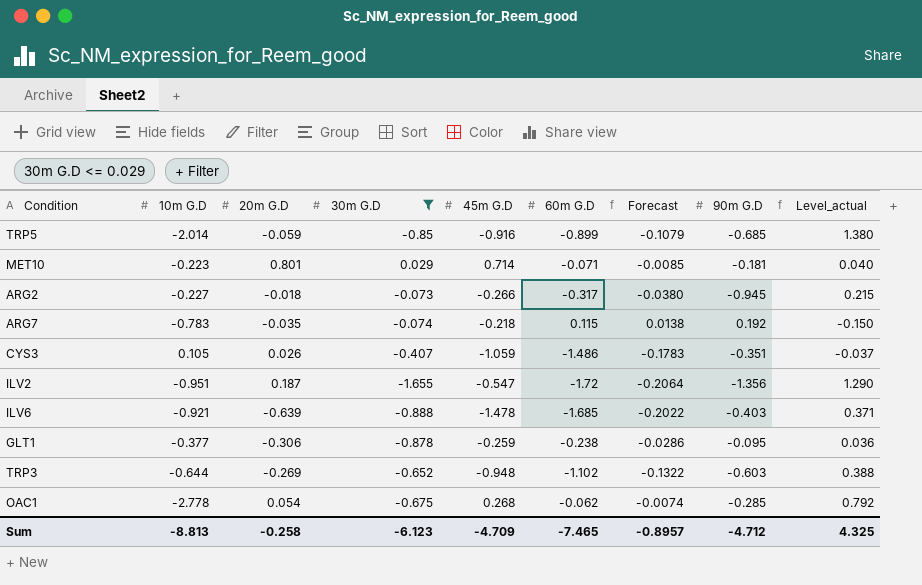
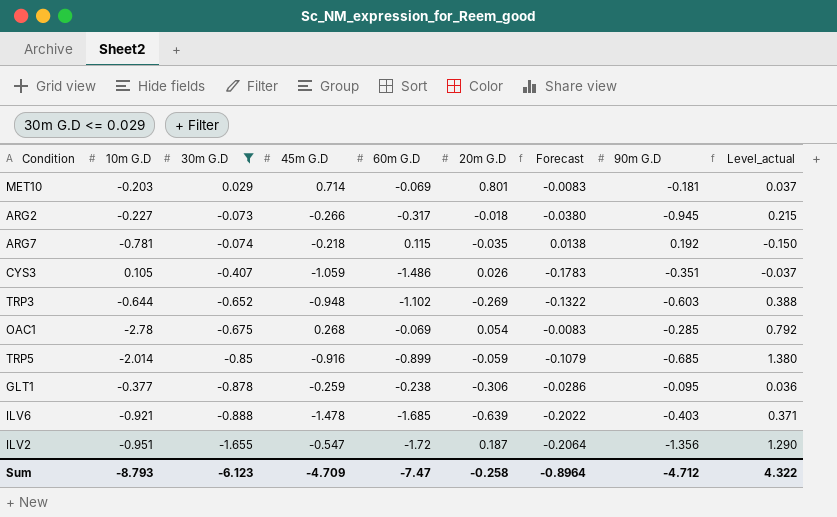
row order: none -> 30m G.D descending
column 20m G.D | position: 3 -> 6
MET10 | 10m G.D: -0.223 -> -0.203
MET10 | 60m G.D: -0.071 -> -0.069
MET10 | Forecast: -0.0085 -> -0.0083
MET10 | Level_actual: 0.040 -> 0.037
ARG7 | 10m G.D: -0.783 -> -0.781
OAC1 | 10m G.D: -2.778 -> -2.78
OAC1 | 60m G.D: -0.062 -> -0.069
OAC1 | Forecast: -0.0074 -> -0.0083
Sum | 10m G.D: -8.813 -> -8.793
Sum | 60m G.D: -7.465 -> -7.47
Sum | Forecast: -0.8957 -> -0.8964
Sum | Level_actual: 4.325 -> 4.322

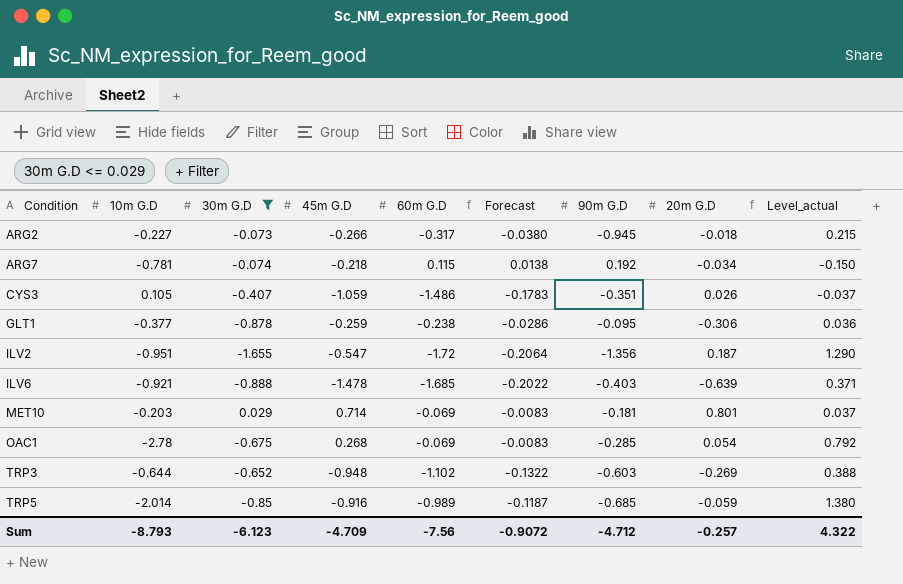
row order: 30m G.D descending -> Condition ascending
column 20m G.D | position: 6 -> 8
ARG7 | 20m G.D: -0.035 -> -0.034
TRP5 | 60m G.D: -0.899 -> -0.989
TRP5 | Forecast: -0.1079 -> -0.1187
Sum | 60m G.D: -7.47 -> -7.56
Sum | Forecast: -0.8964 -> -0.9072
Sum | 20m G.D: -0.258 -> -0.257

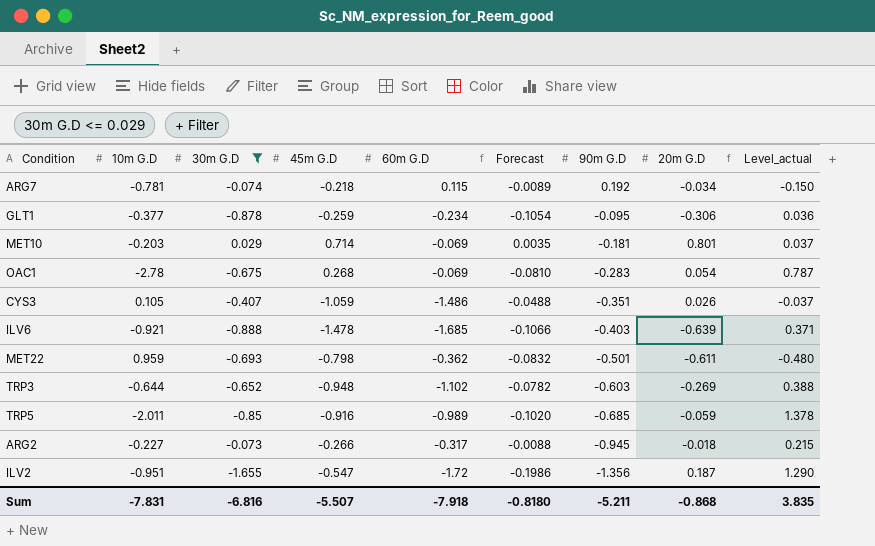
row order: Condition ascending -> 90m G.D descending
column Forecast | formula: [60m G.D] * 0.12 -> [30m G.D] * 0.12
GLT1 | 60m G.D: -0.238 -> -0.234
OAC1 | 90m G.D: -0.285 -> -0.283
OAC1 | Level_actual: 0.792 -> 0.787
row MET22: none -> 0.959 | -0.693 | -0.798 | -0.362 | -0.0832 | -0.501 | -0.611 | -0.480
TRP5 | 10m G.D: -2.014 -> -2.011
TRP5 | Level_actual: 1.380 -> 1.378
Sum | 10m G.D: -8.793 -> -7.831
Sum | 30m G.D: -6.123 -> -6.816
Sum | 45m G.D: -4.709 -> -5.507
Sum | 60m G.D: -7.56 -> -7.918
Sum | Forecast: -0.9072 -> -0.8180
Sum | 90m G.D: -4.712 -> -5.211
Sum | 20m G.D: -0.257 -> -0.868
Sum | Level_actual: 4.322 -> 3.835

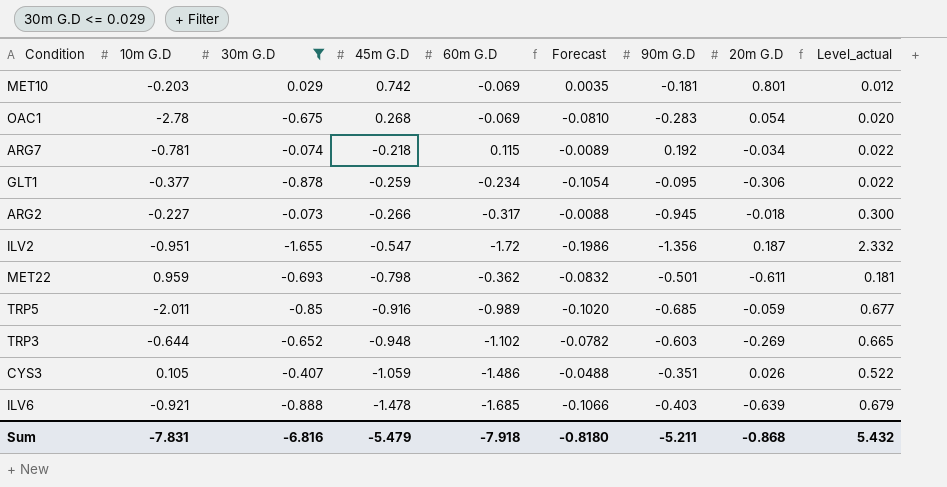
row order: 90m G.D descending -> 45m G.D descending
column Level_actual | formula: [10m G.D] * [90m G.D] -> [60m G.D] * [90m G.D]
MET10 | 45m G.D: 0.714 -> 0.742
Sum | 45m G.D: -5.507 -> -5.479
Sum | Level_actual: 3.835 -> 5.432

